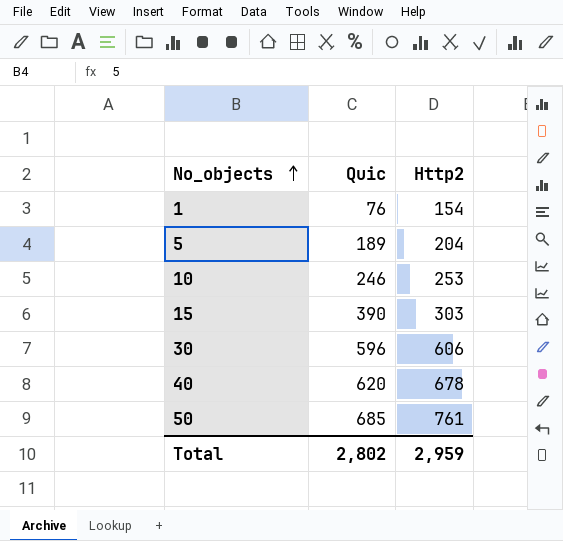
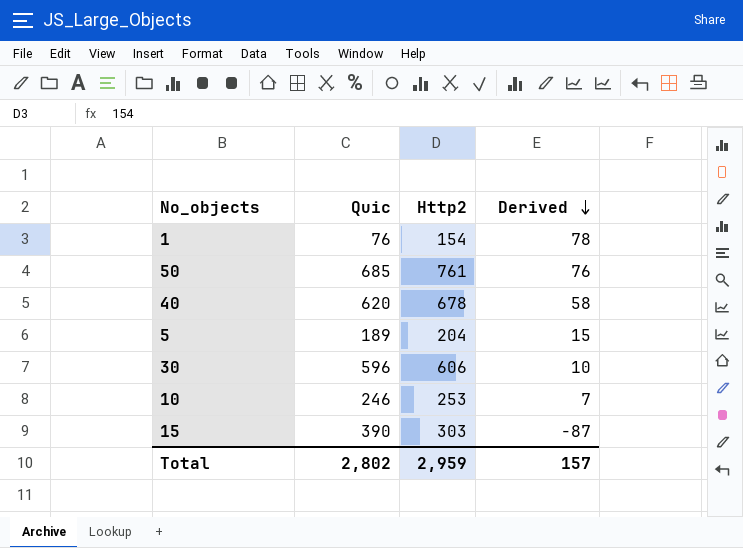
row order: No_objects ascending -> Derived descending
column Derived | formula: none -> [Http2] - [Quic]

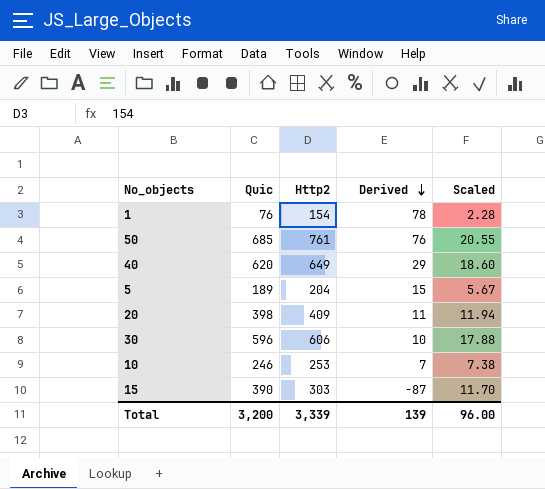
column Scaled | formula: none -> [Quic] * 0.03
40 | Http2: 678 -> 649
40 | Derived: 58 -> 29
row 20: none -> 398 | 409 | 11 | 11.94
Total | Quic: 2,802 -> 3,200
Total | Http2: 2,959 -> 3,339
Total | Derived: 157 -> 139

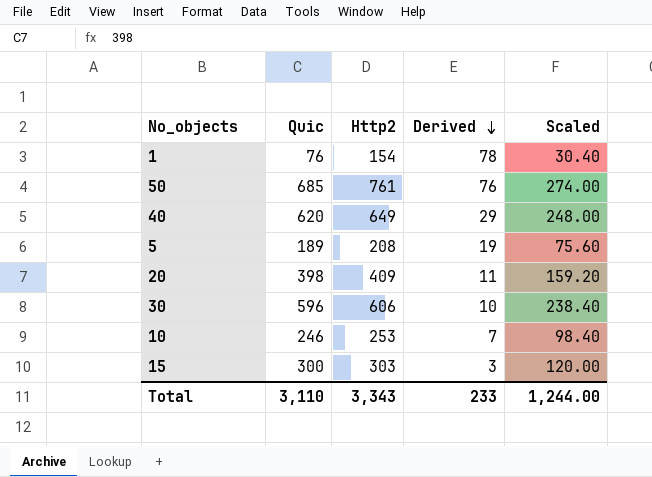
column Scaled | formula: [Quic] * 0.03 -> [Quic] * 0.4
5 | Http2: 204 -> 208
5 | Derived: 15 -> 19
15 | Quic: 390 -> 300
15 | Derived: -87 -> 3
Total | Quic: 3,200 -> 3,110
Total | Http2: 3,339 -> 3,343
Total | Derived: 139 -> 233
Total | Scaled: 96.00 -> 1,244.00

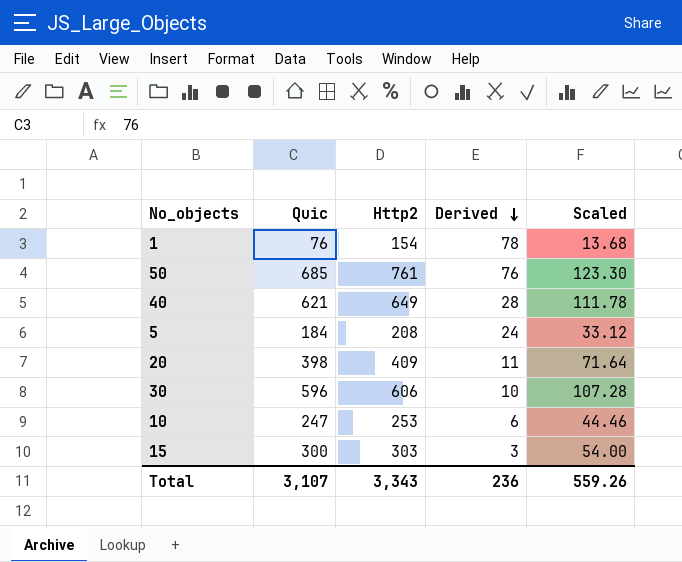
column Scaled | formula: [Quic] * 0.4 -> [Quic] * 0.18
40 | Quic: 620 -> 621
40 | Derived: 29 -> 28
5 | Quic: 189 -> 184
5 | Derived: 19 -> 24
10 | Quic: 246 -> 247
10 | Derived: 7 -> 6
Total | Quic: 3,110 -> 3,107
Total | Derived: 233 -> 236
Total | Scaled: 1,244.00 -> 559.26

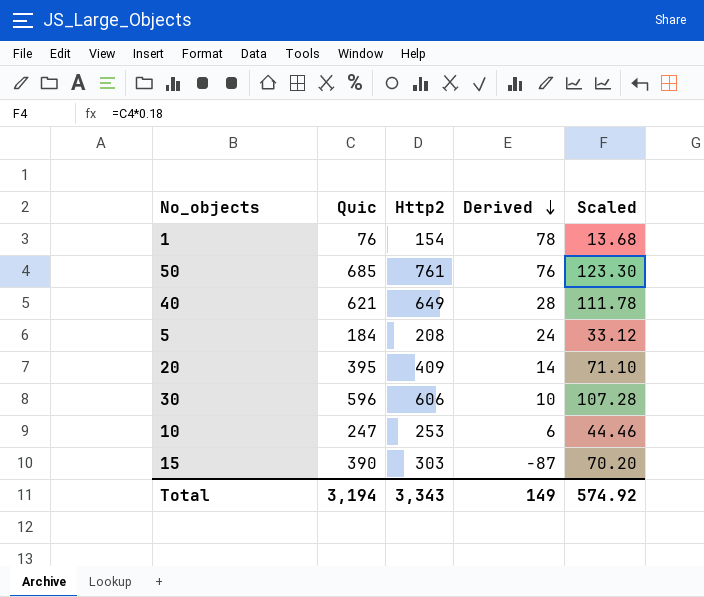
20 | Quic: 398 -> 395
20 | Derived: 11 -> 14
20 | Scaled: 71.64 -> 71.10
15 | Quic: 300 -> 390
15 | Derived: 3 -> -87
15 | Scaled: 54.00 -> 70.20
Total | Quic: 3,107 -> 3,194
Total | Derived: 236 -> 149
Total | Scaled: 559.26 -> 574.92

